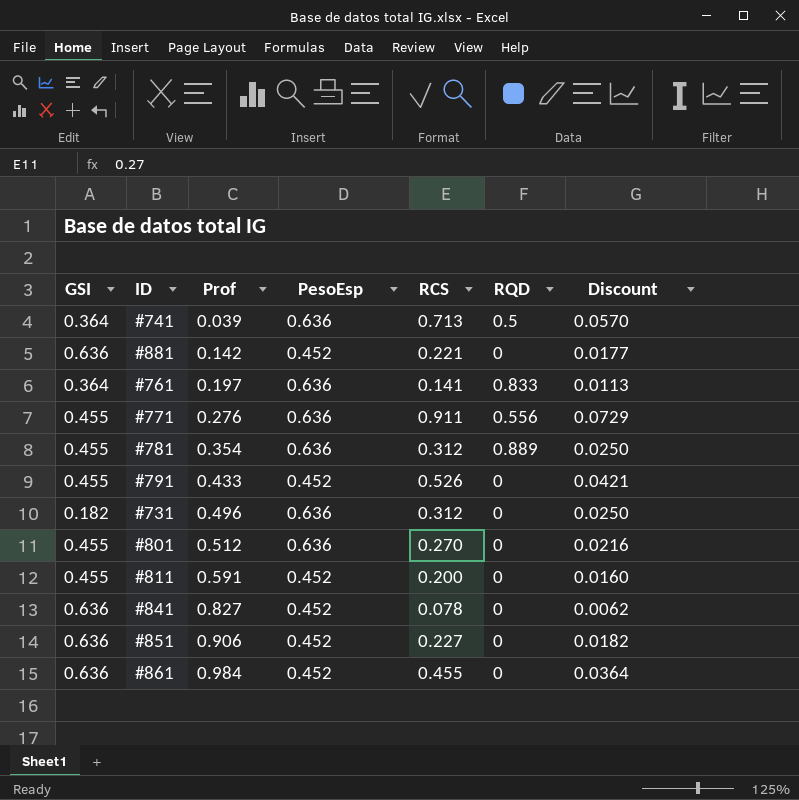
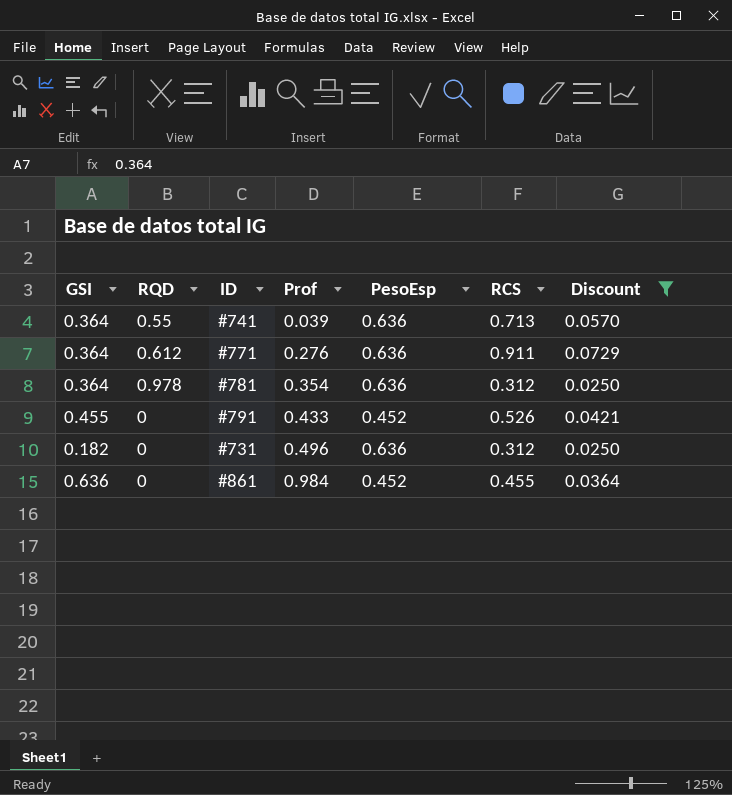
filter: none -> Discount >= 0.0250
column RQD | position: 6 -> 2
#741 | RQD: 0.5 -> 0.55
#771 | GSI: 0.455 -> 0.364
#771 | RQD: 0.556 -> 0.612
#781 | GSI: 0.455 -> 0.364
#781 | RQD: 0.889 -> 0.978

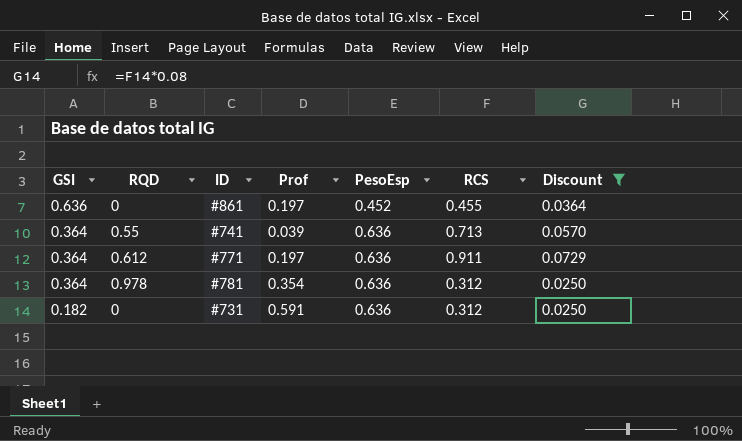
row order: Prof ascending -> GSI descending
row #791: 0.455 | 0 | 0.433 | 0.452 | 0.526 | 0.0421 -> none
#861 | Prof: 0.984 -> 0.197
#771 | Prof: 0.276 -> 0.197
#731 | Prof: 0.496 -> 0.591

